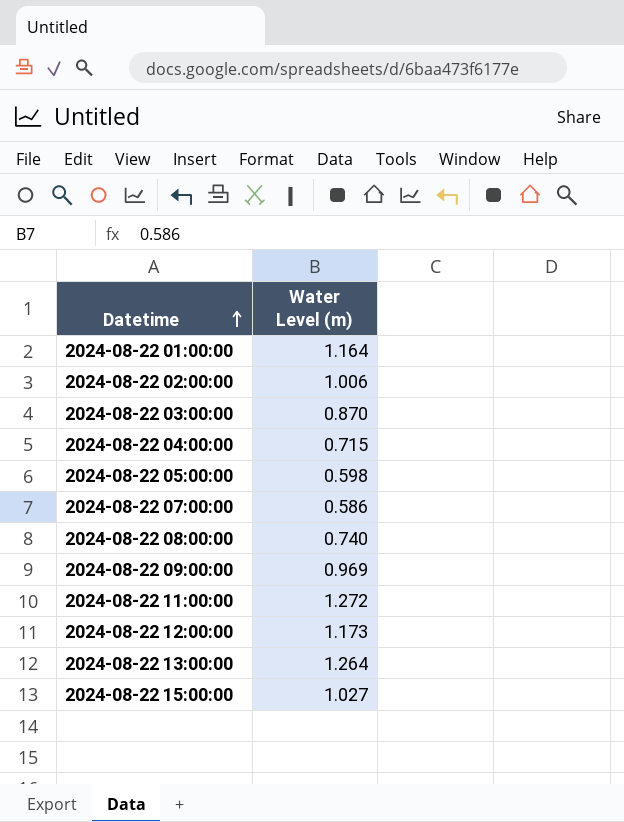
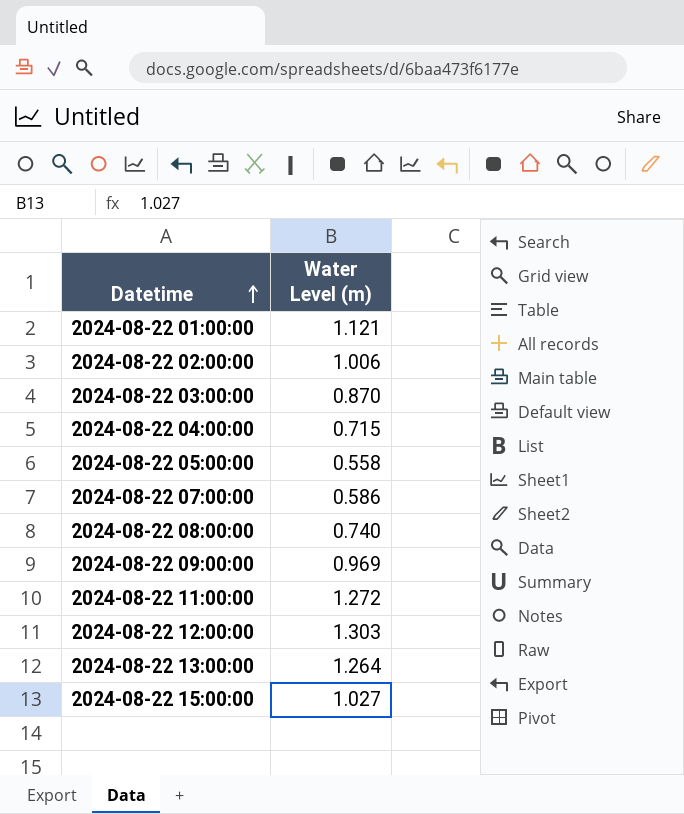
2024-08-22 01:00:00 | Water Level (m): 1.164 -> 1.121
2024-08-22 05:00:00 | Water Level (m): 0.598 -> 0.558
2024-08-22 12:00:00 | Water Level (m): 1.173 -> 1.303

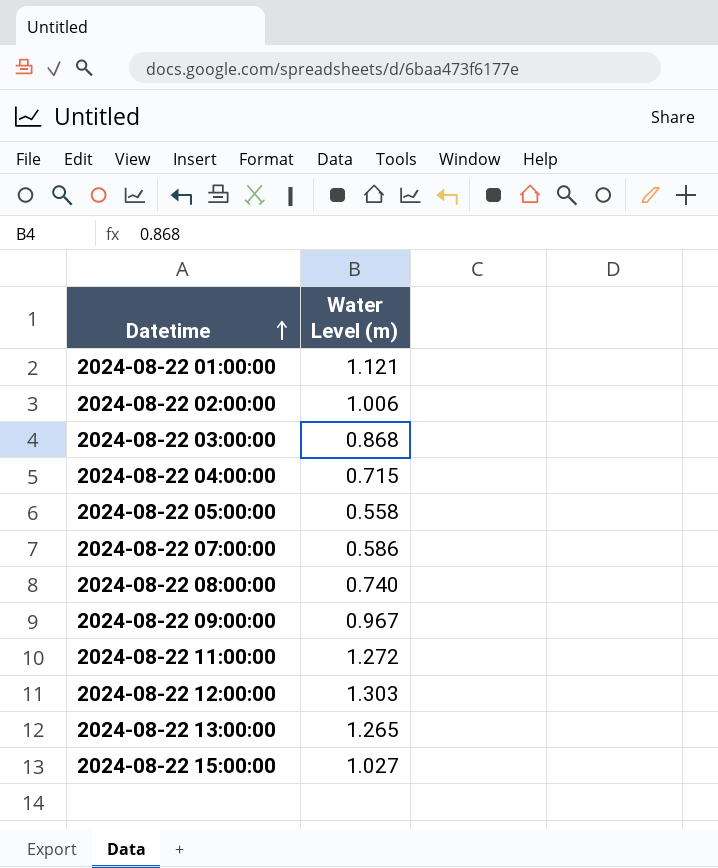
2024-08-22 03:00:00 | Water Level (m): 0.870 -> 0.868
2024-08-22 09:00:00 | Water Level (m): 0.969 -> 0.967
2024-08-22 13:00:00 | Water Level (m): 1.264 -> 1.265

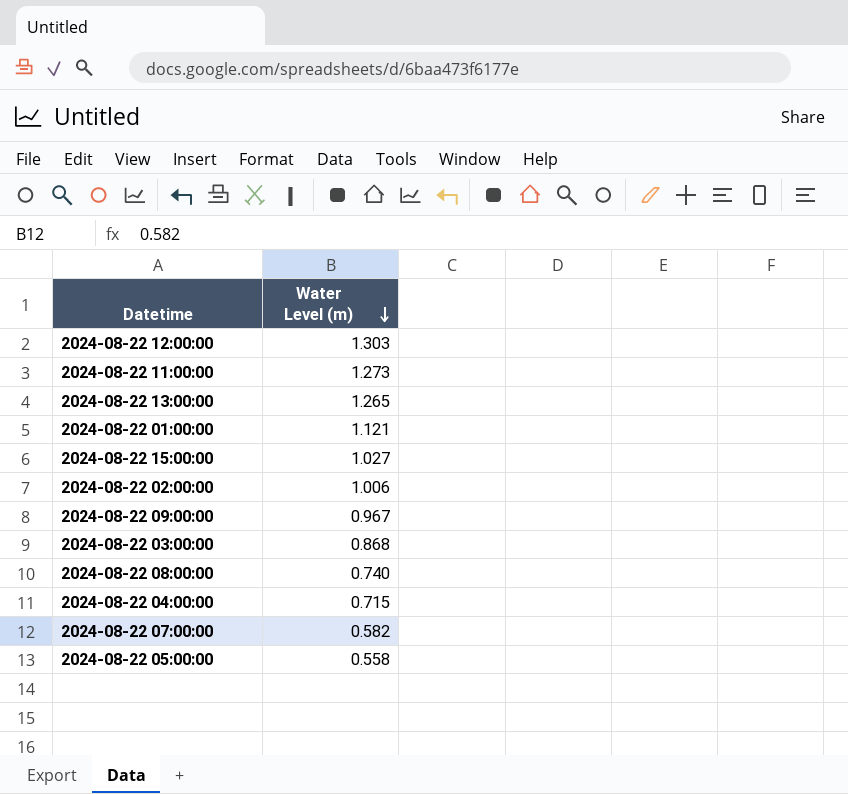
row order: Datetime ascending -> Water Level (m) descending
2024-08-22 11:00:00 | Water Level (m): 1.272 -> 1.273
2024-08-22 07:00:00 | Water Level (m): 0.586 -> 0.582

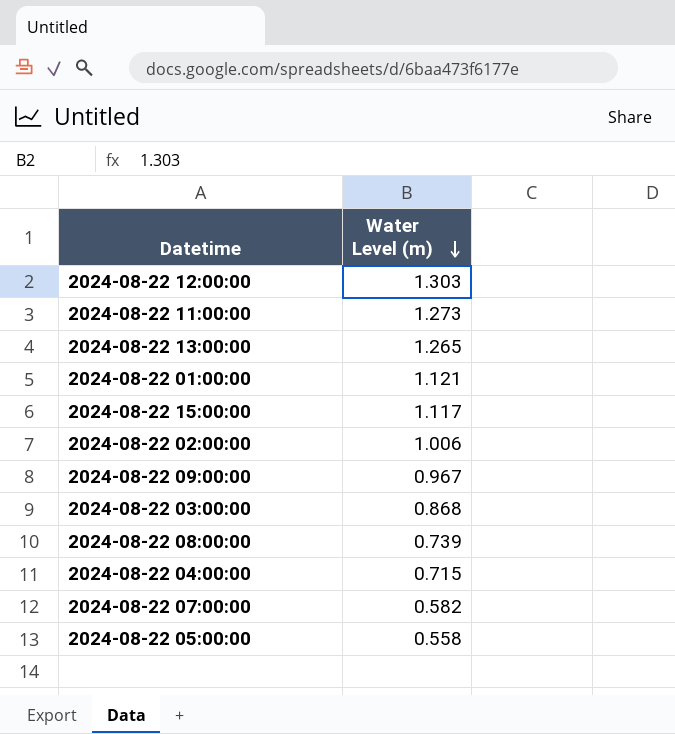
2024-08-22 15:00:00 | Water Level (m): 1.027 -> 1.117
2024-08-22 08:00:00 | Water Level (m): 0.740 -> 0.739

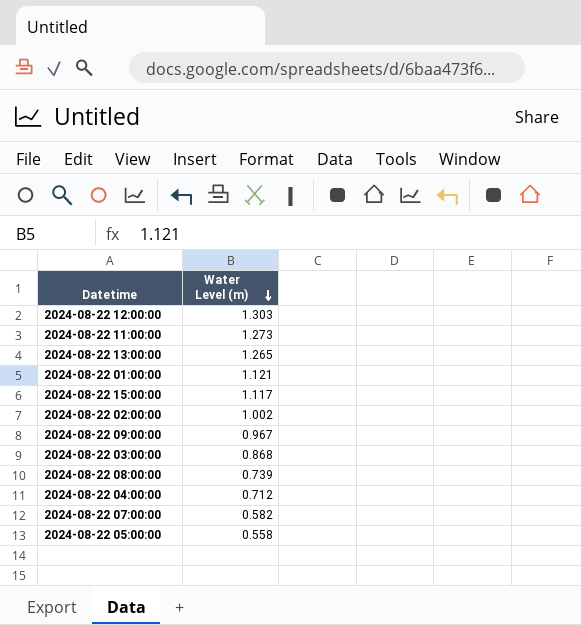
2024-08-22 02:00:00 | Water Level (m): 1.006 -> 1.002
2024-08-22 04:00:00 | Water Level (m): 0.715 -> 0.712

